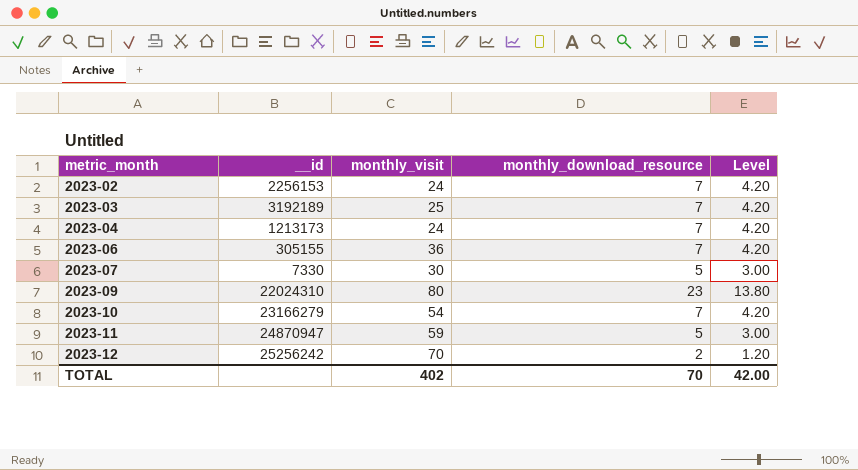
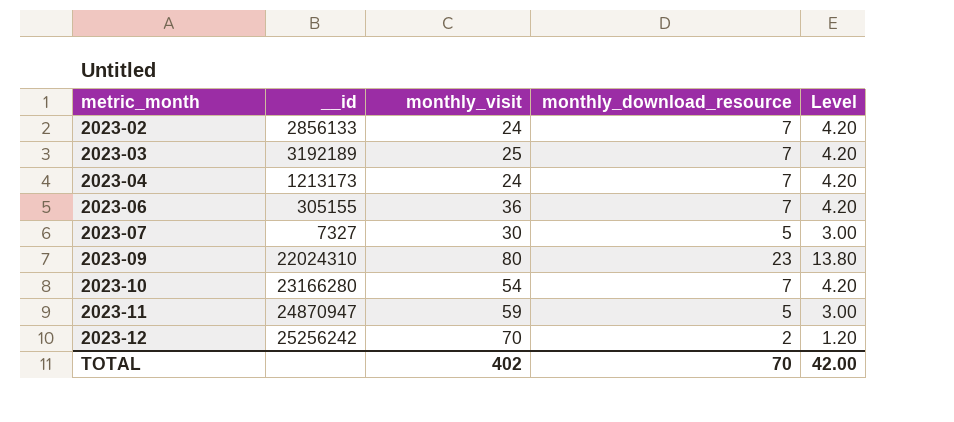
2023-02 | __id: 2256153 -> 2856133
2023-07 | __id: 7330 -> 7327
2023-10 | __id: 23166279 -> 23166280

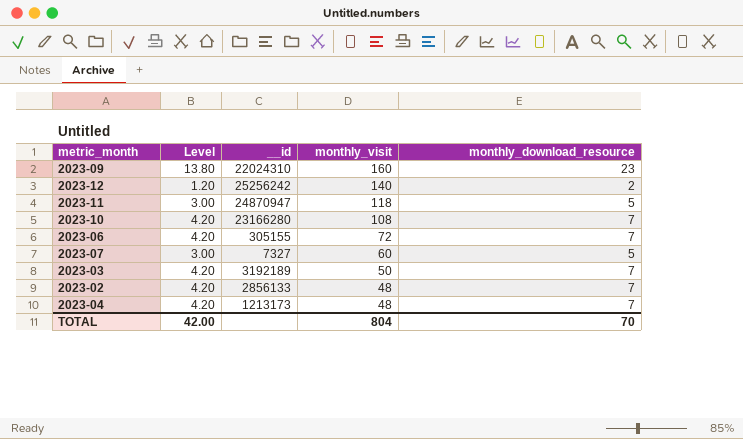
row order: metric_month ascending -> monthly_visit descending
column Level | position: 5 -> 2
2023-09 | monthly_visit: 80 -> 160
2023-12 | monthly_visit: 70 -> 140
2023-11 | monthly_visit: 59 -> 118
2023-10 | monthly_visit: 54 -> 108
2023-06 | monthly_visit: 36 -> 72
2023-07 | monthly_visit: 30 -> 60
2023-03 | monthly_visit: 25 -> 50
2023-02 | monthly_visit: 24 -> 48
2023-04 | monthly_visit: 24 -> 48
TOTAL | monthly_visit: 402 -> 804

